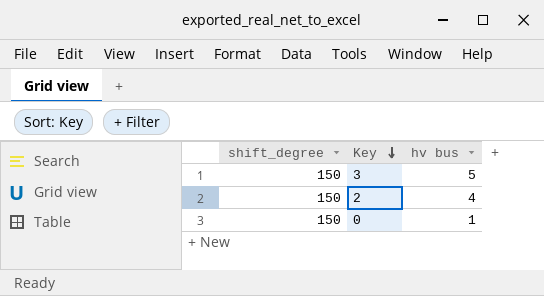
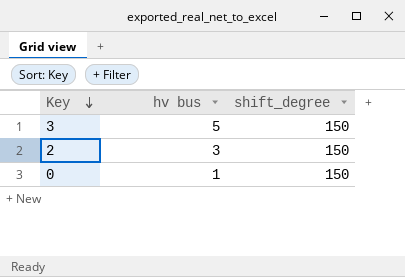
column shift_degree | position: 1 -> 3
2 | hv bus: 4 -> 3

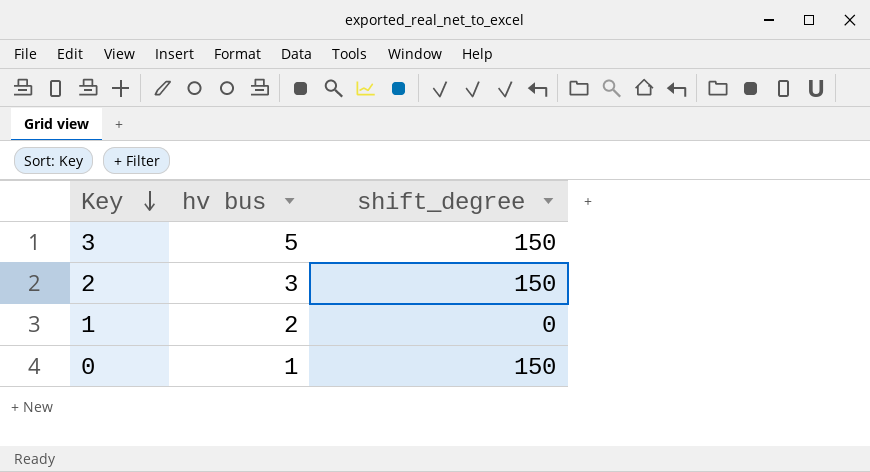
row 1: none -> 2 | 0

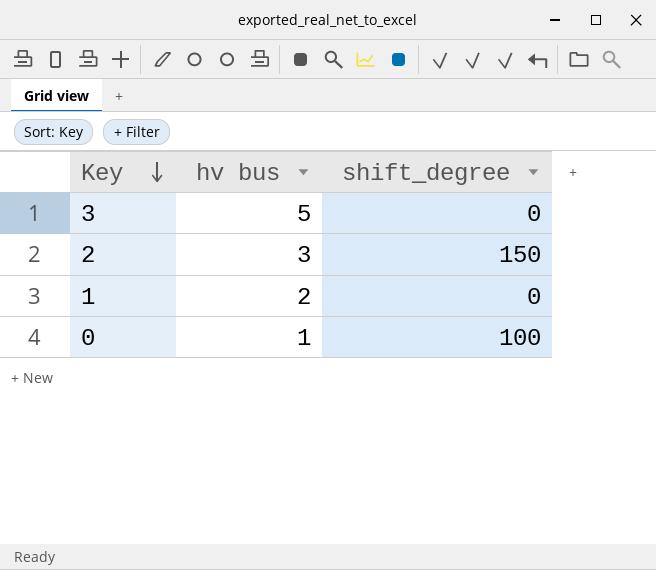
3 | shift_degree: 150 -> 0
0 | shift_degree: 150 -> 100

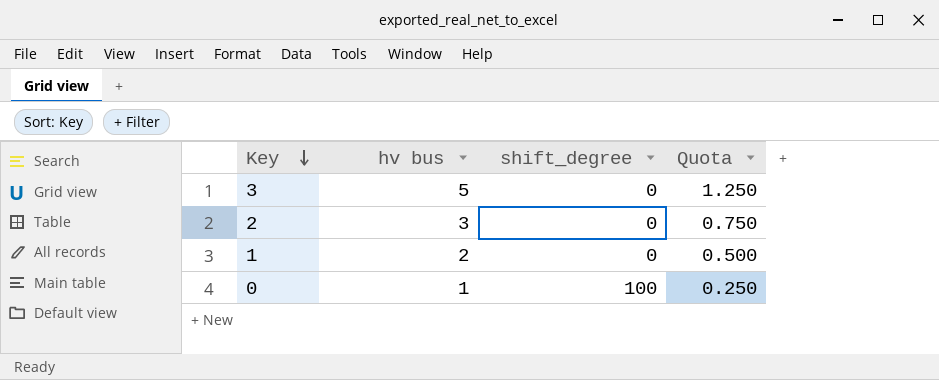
column Quota | formula: none -> [hv bus] * 0.25
2 | shift_degree: 150 -> 0

